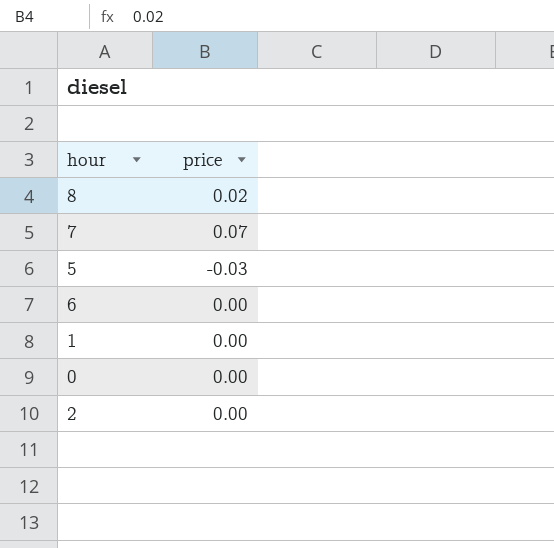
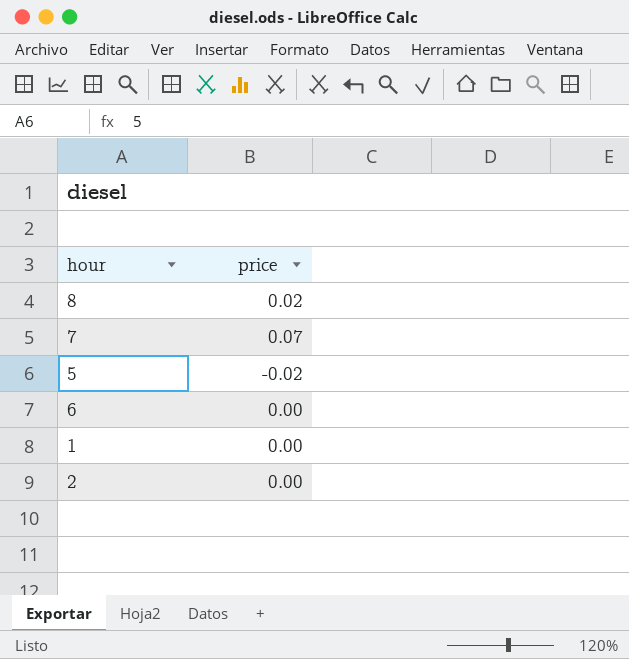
row 0: 0.00 -> none
5 | price: -0.03 -> -0.02

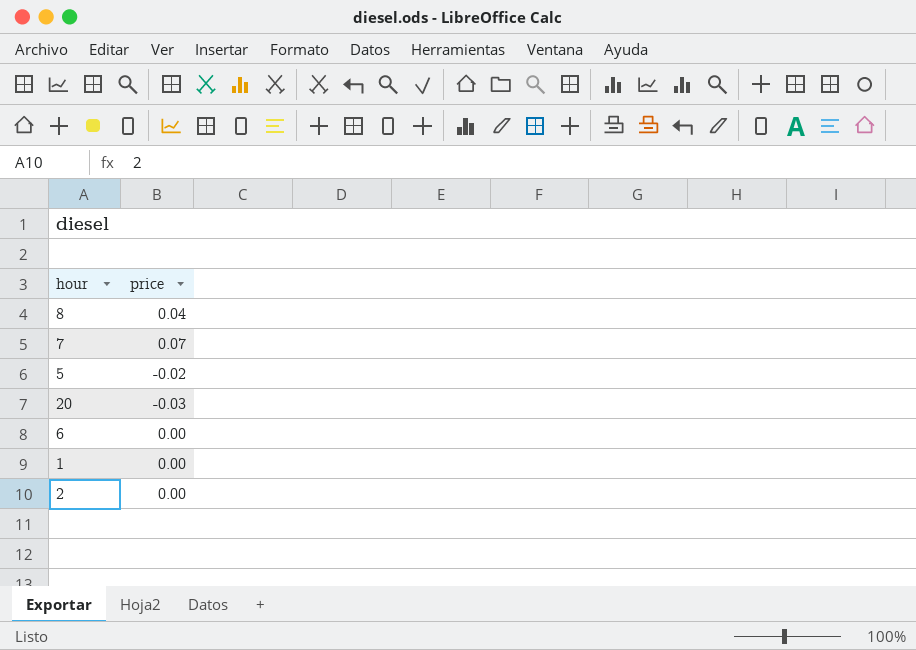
8 | price: 0.02 -> 0.04
row 20: none -> -0.03

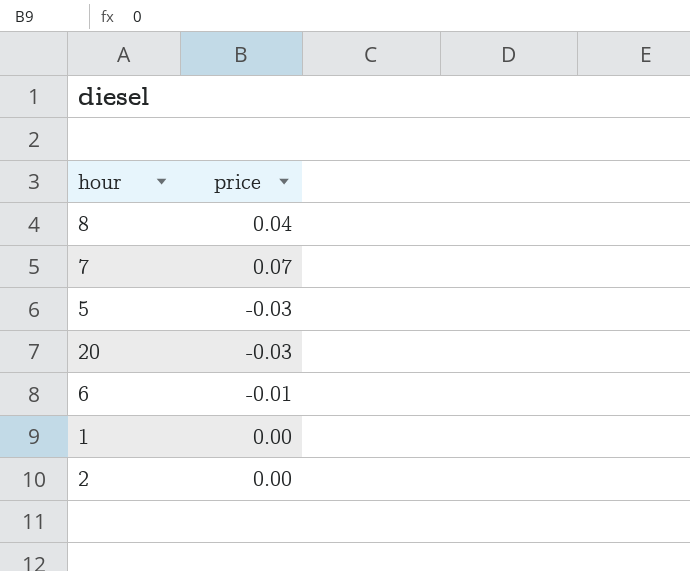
5 | price: -0.02 -> -0.03
6 | price: 0.00 -> -0.01

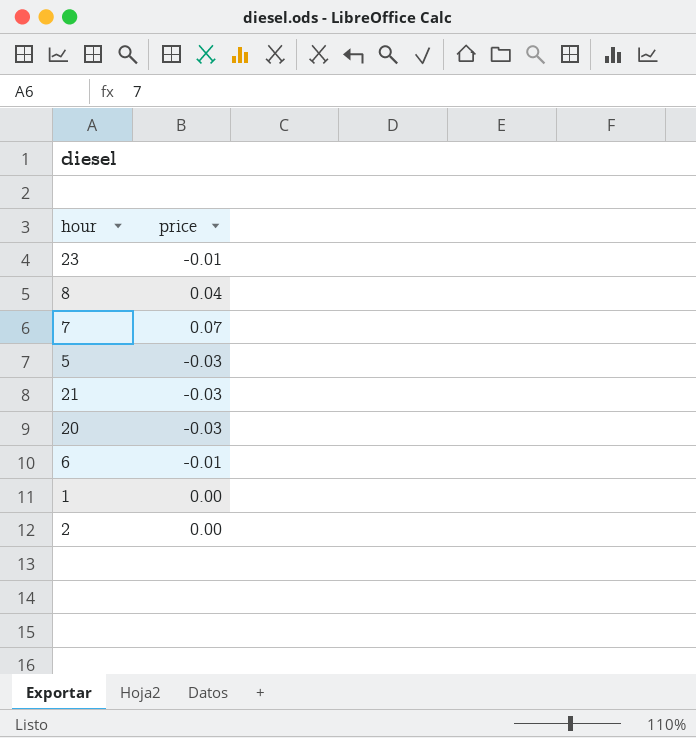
row 23: none -> -0.01
row 21: none -> -0.03

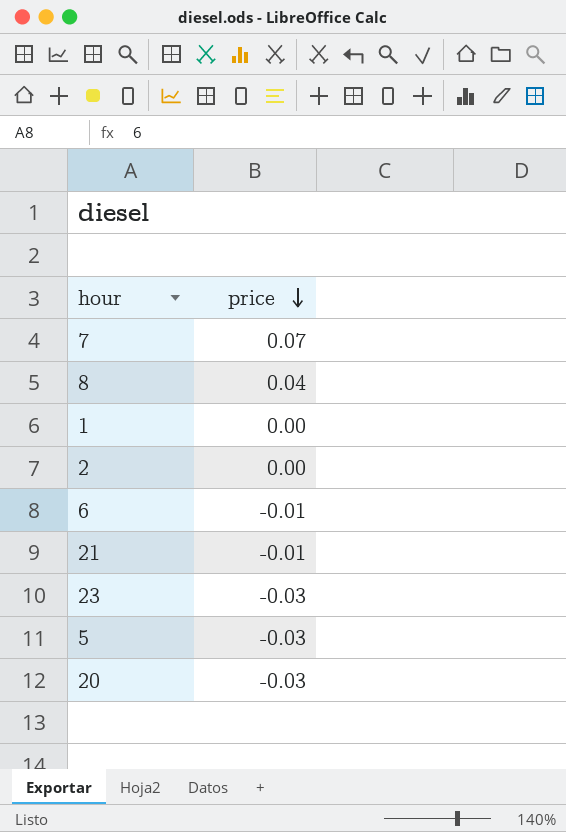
row order: none -> price descending
21 | price: -0.03 -> -0.01
23 | price: -0.01 -> -0.03

